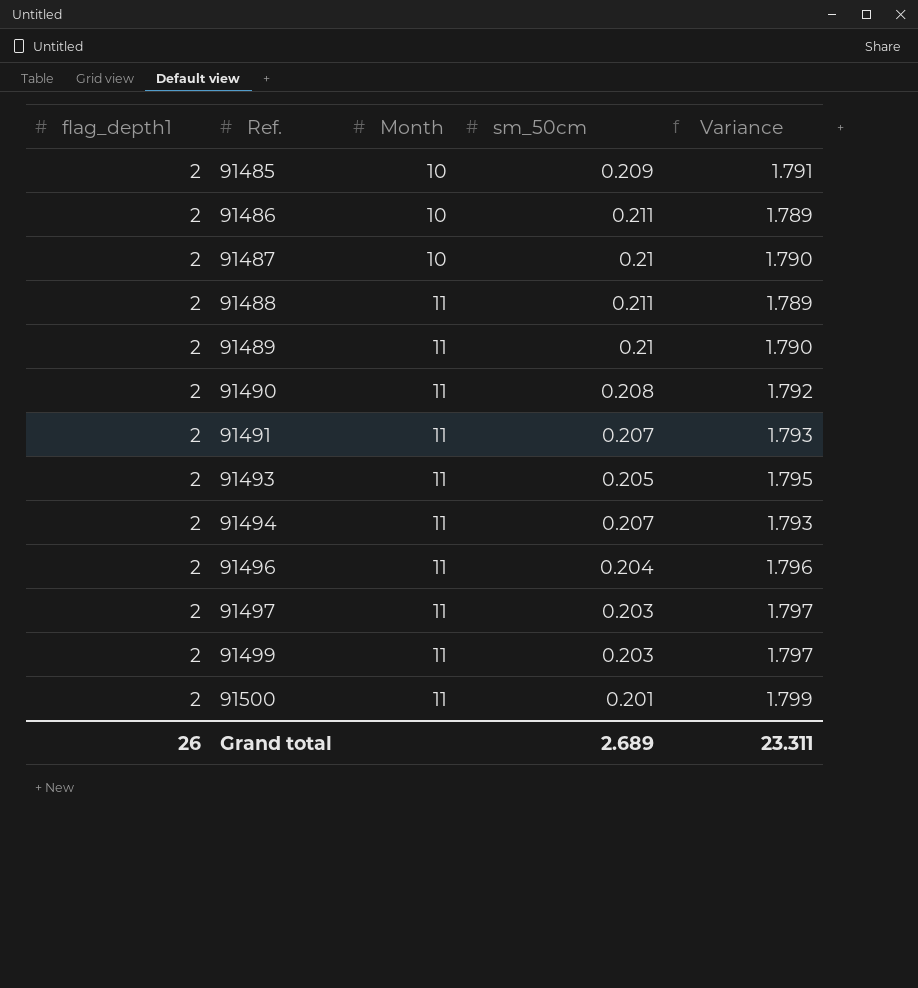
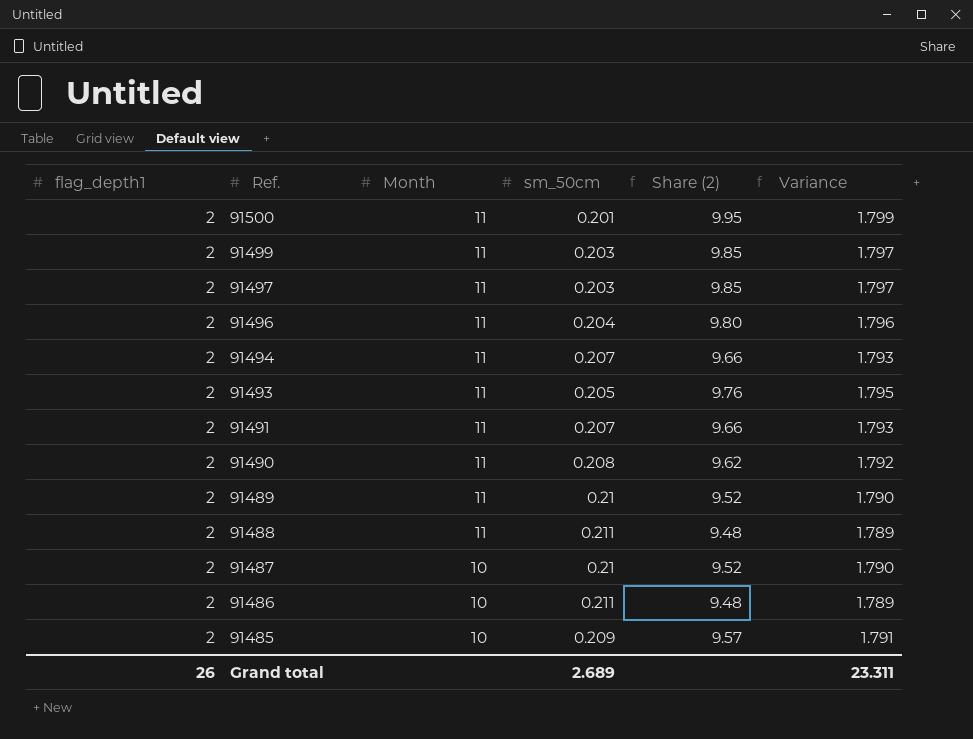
row order: Ref. ascending -> Ref. descending
column Share (2) | formula: none -> [flag_depth1] / [sm_50cm]

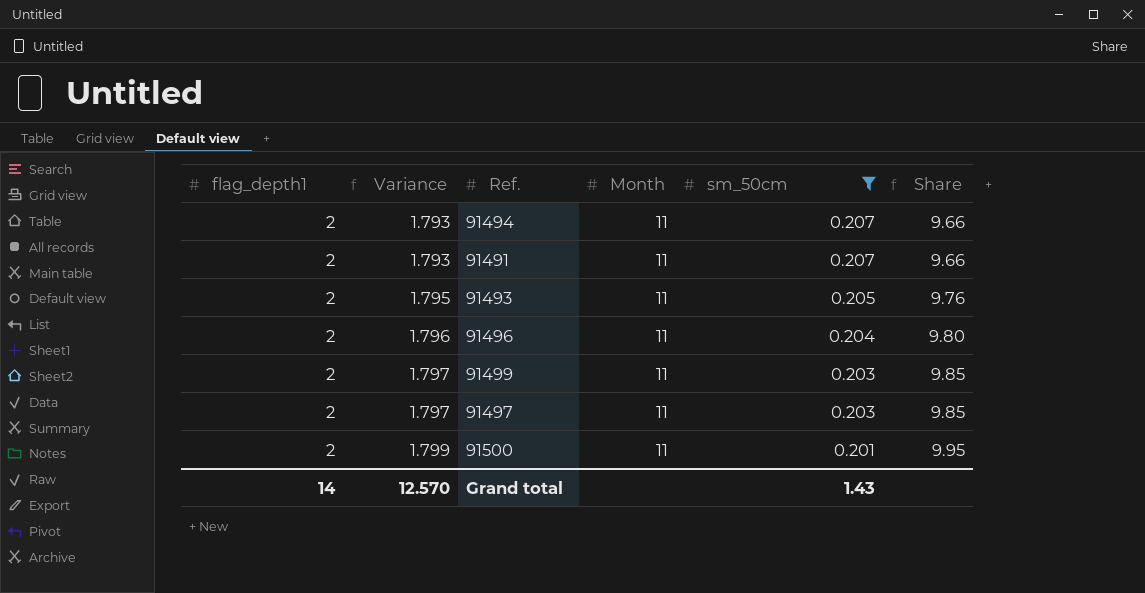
filter: none -> sm_50cm <= 0.207
row order: Ref. descending -> Variance ascending
column Variance | position: 6 -> 2
column name: Share (2) -> Share
Grand total | flag_depth1: 26 -> 14
Grand total | Variance: 23.311 -> 12.570
Grand total | sm_50cm: 2.689 -> 1.43

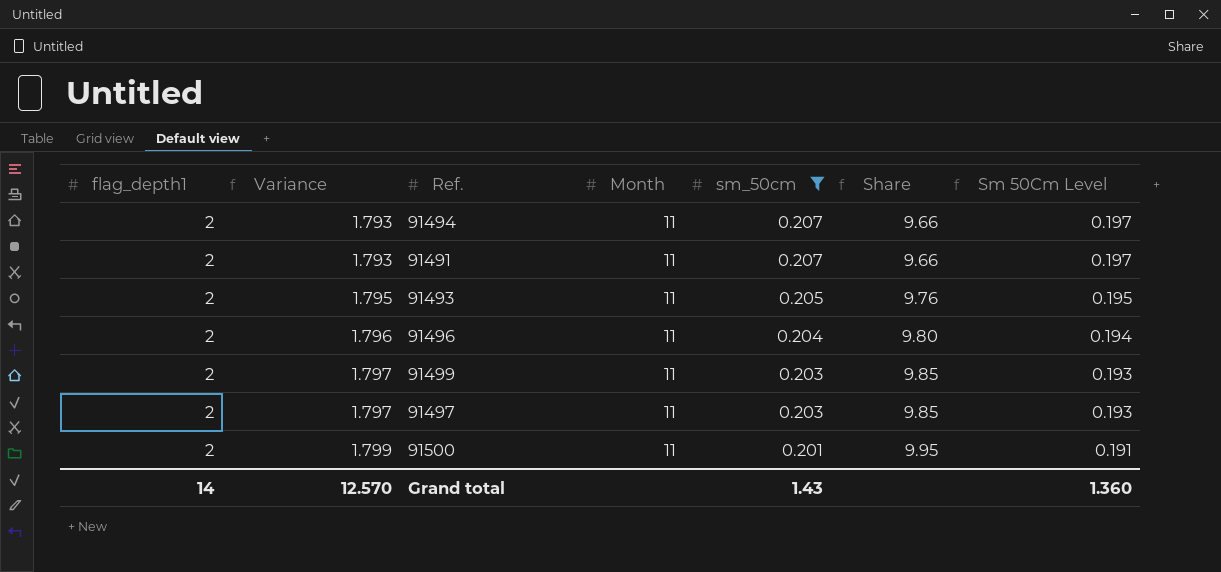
column Sm 50Cm Level | formula: none -> [sm_50cm] * 0.95

